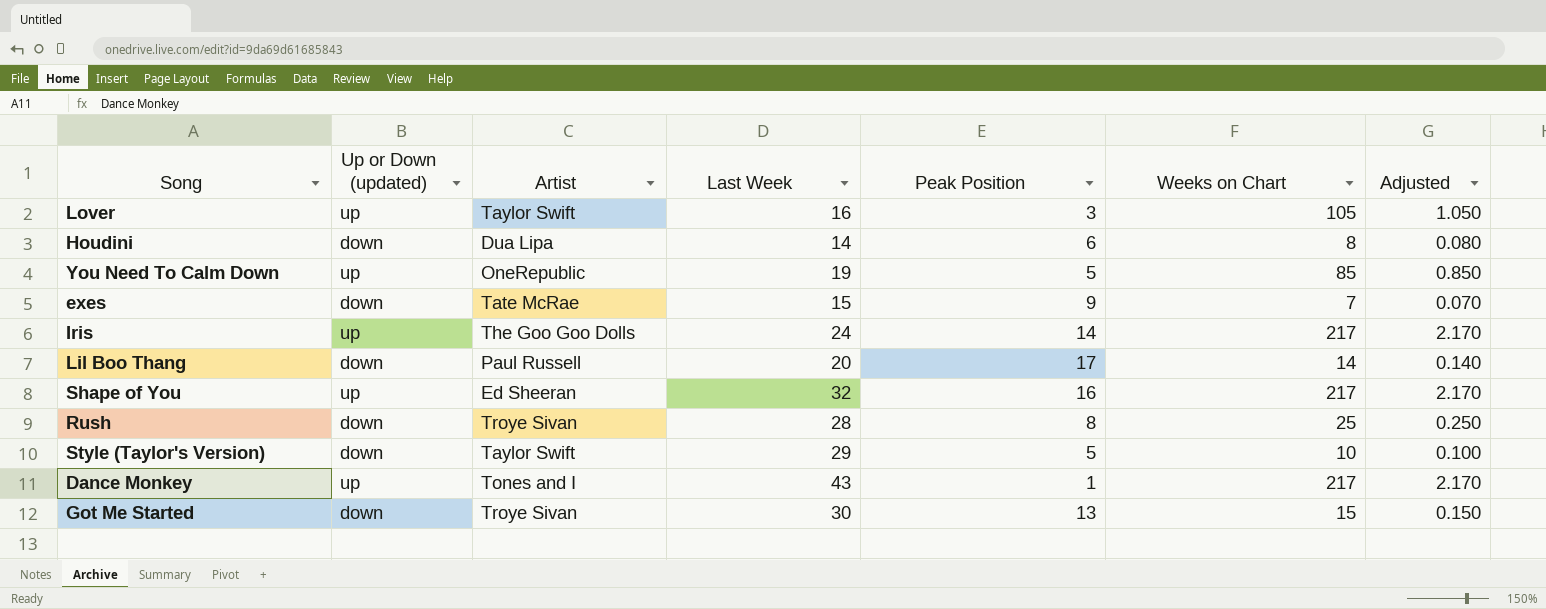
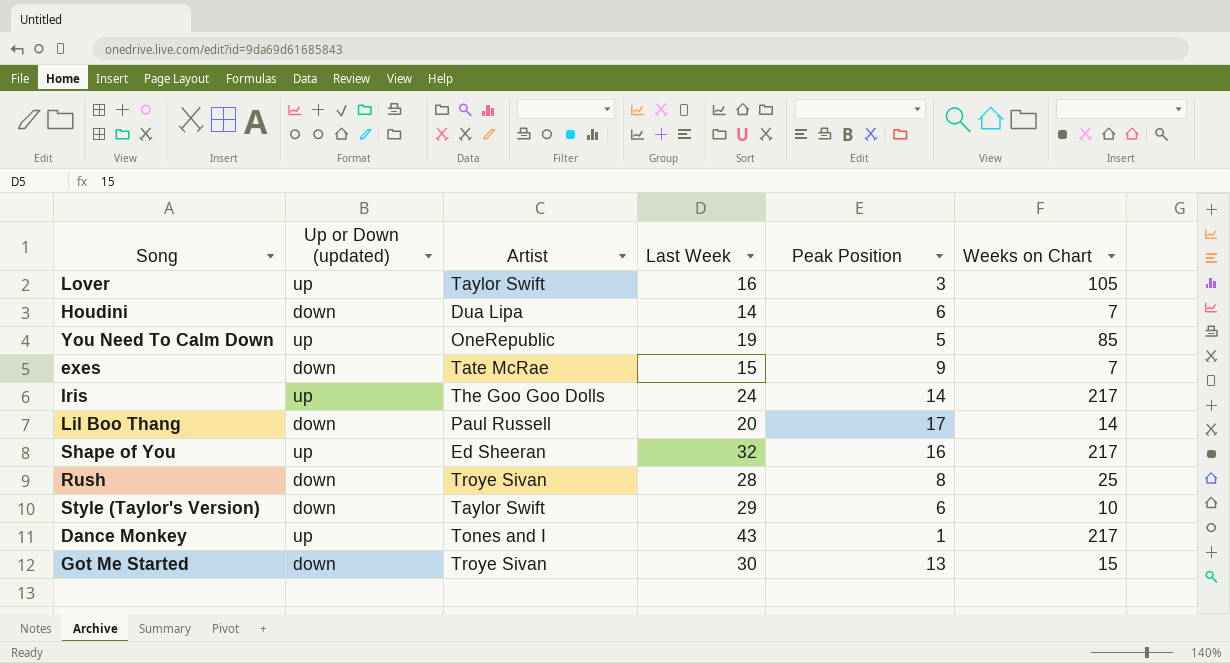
column Adjusted | formula: [Weeks on Chart] * 0.01 -> none
Houdini | Weeks on Chart: 8 -> 7
Style (Taylor's Version) | Peak Position: 5 -> 6

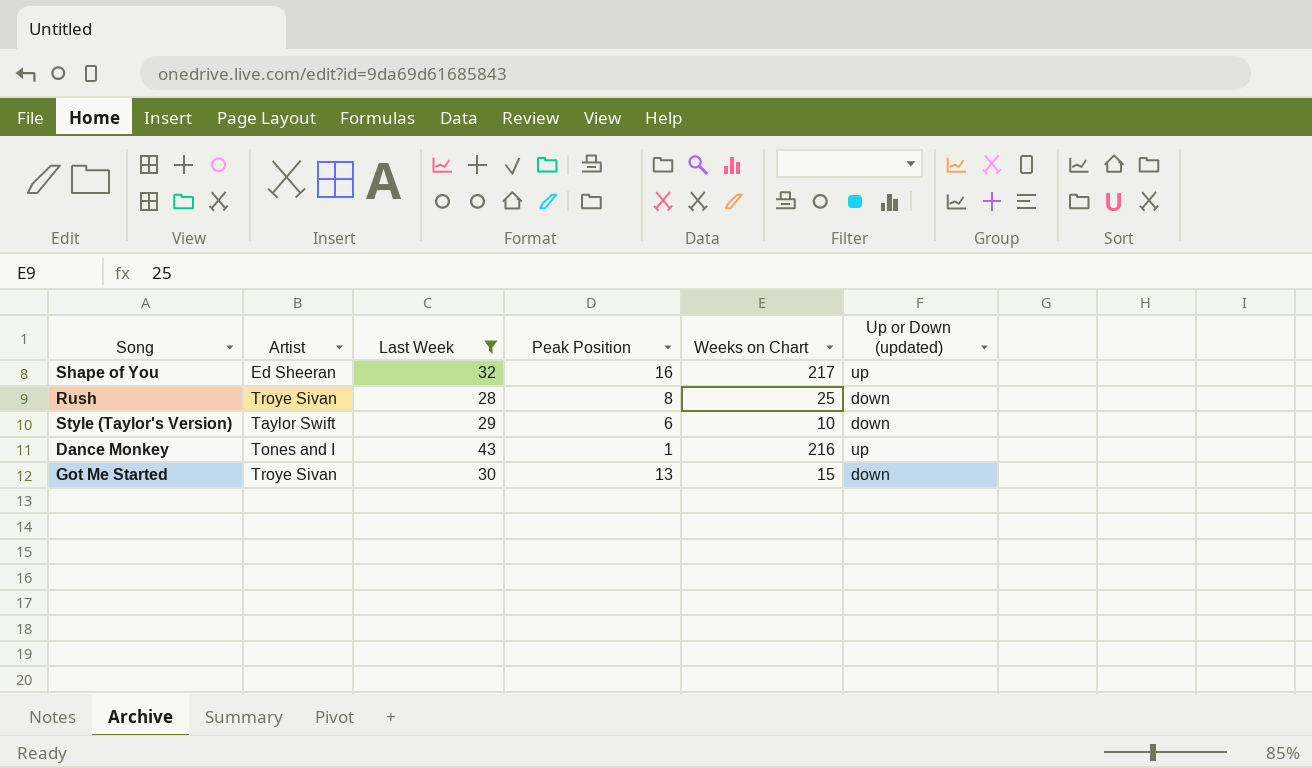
filter: none -> Last Week >= 28
column Up or Down (updated) | position: 2 -> 6
Dance Monkey | Weeks on Chart: 217 -> 216

